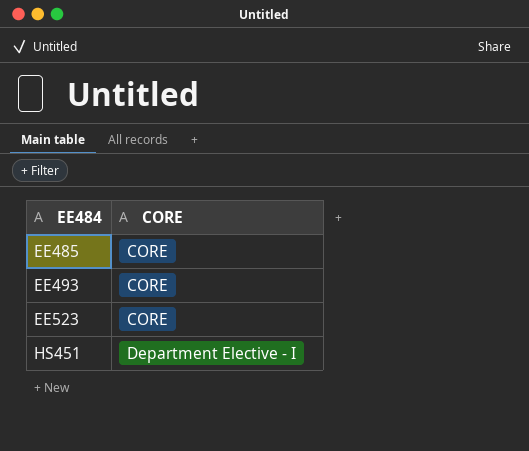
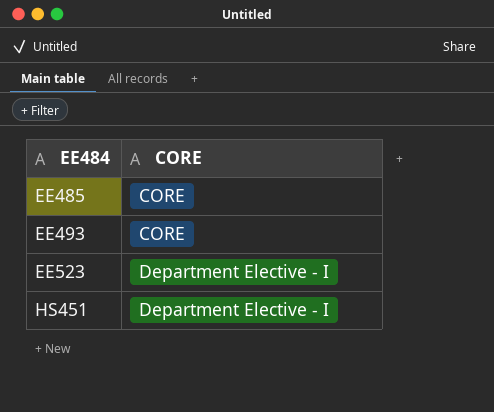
EE523 | CORE: CORE -> Department Elective - I

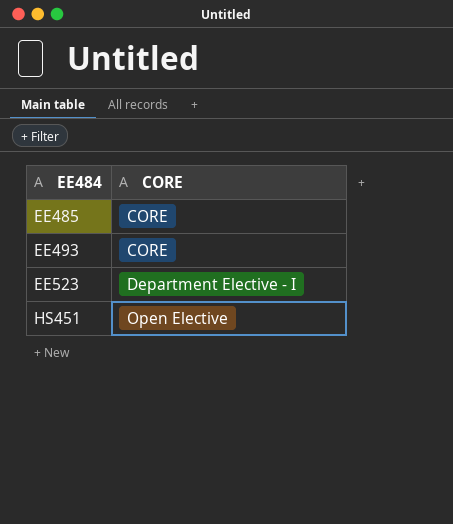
HS451 | CORE: Department Elective - I -> Open Elective

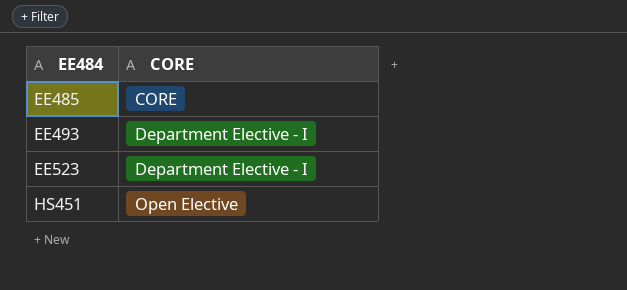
EE493 | CORE: CORE -> Department Elective - I

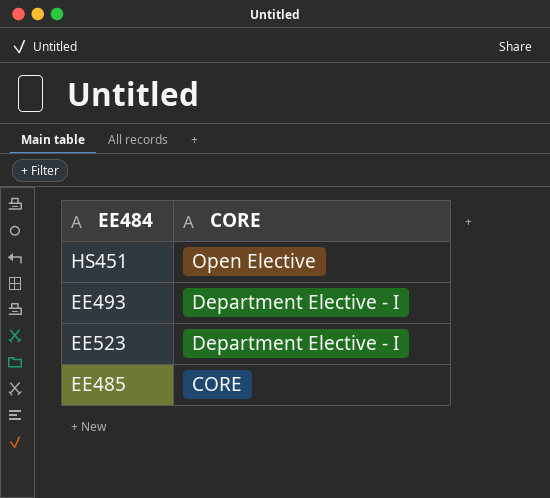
row order: EE484 ascending -> CORE descending

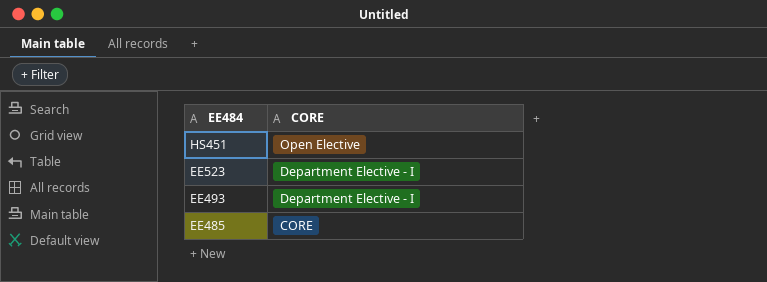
row order: CORE descending -> EE484 descending

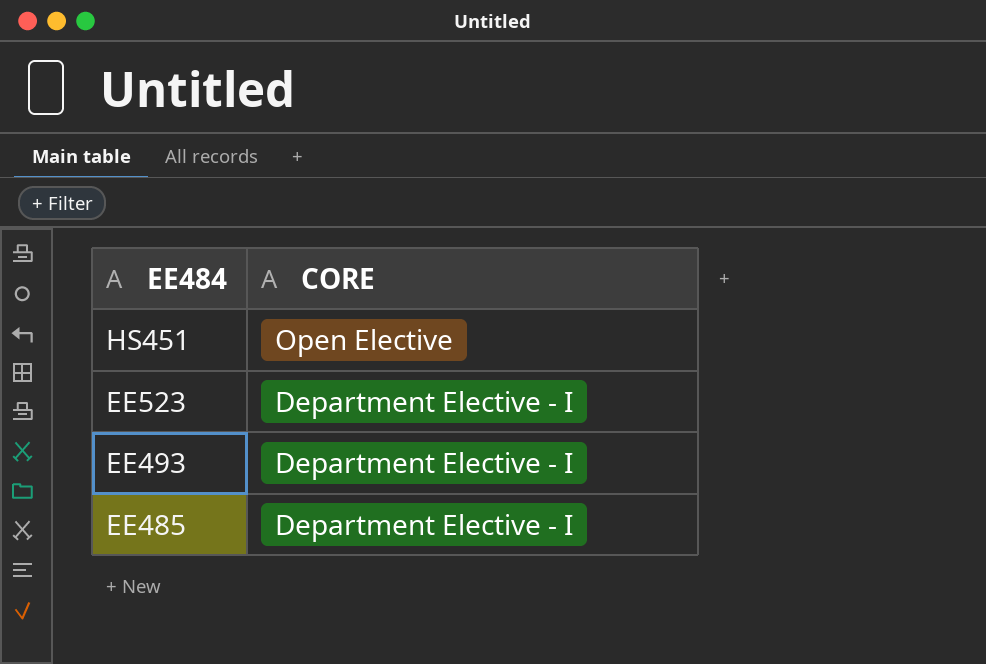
EE485 | CORE: CORE -> Department Elective - I

